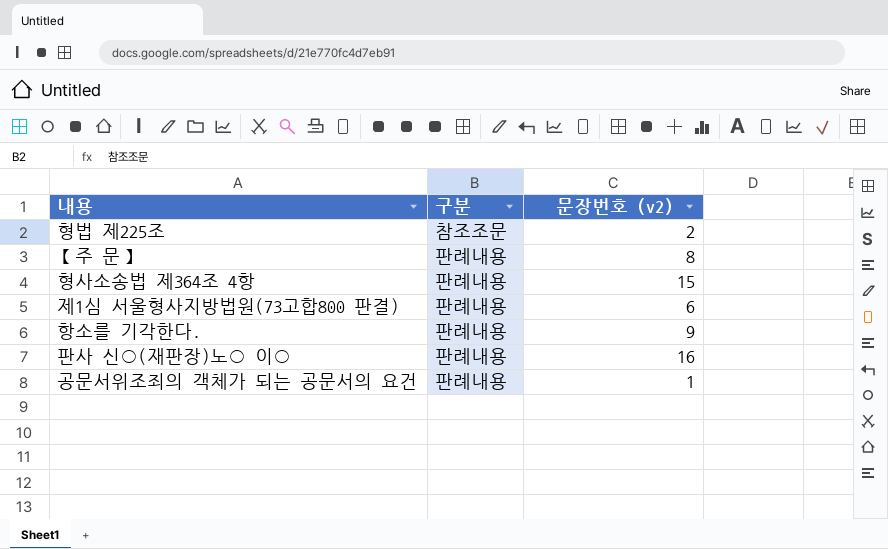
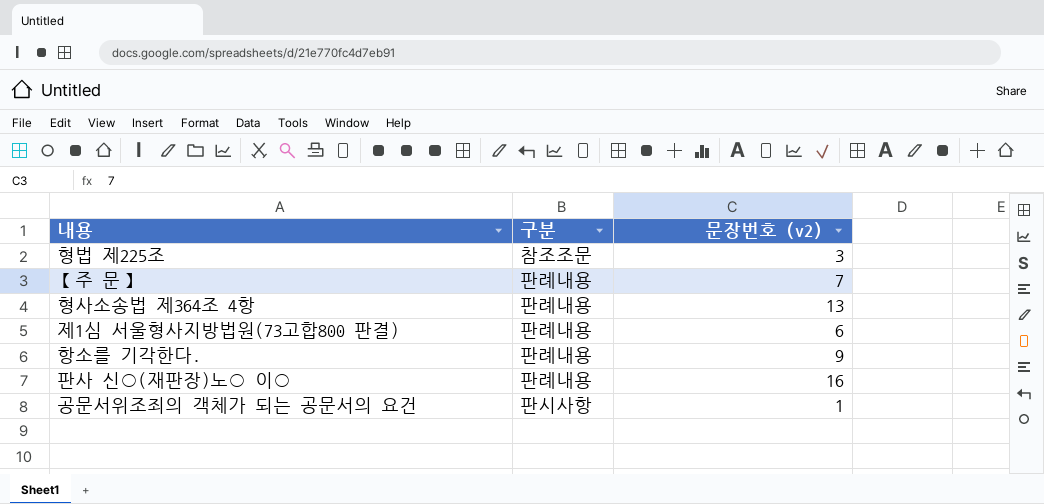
형법 제225조 | 문장번호 (v2): 2 -> 3
【주 문】 | 문장번호 (v2): 8 -> 7
형사소송법 제364조 4항 | 문장번호 (v2): 15 -> 13
공문서위조죄의 객체가 되는 공문서의 요건 | 구분: 판례내용 -> 판시사항

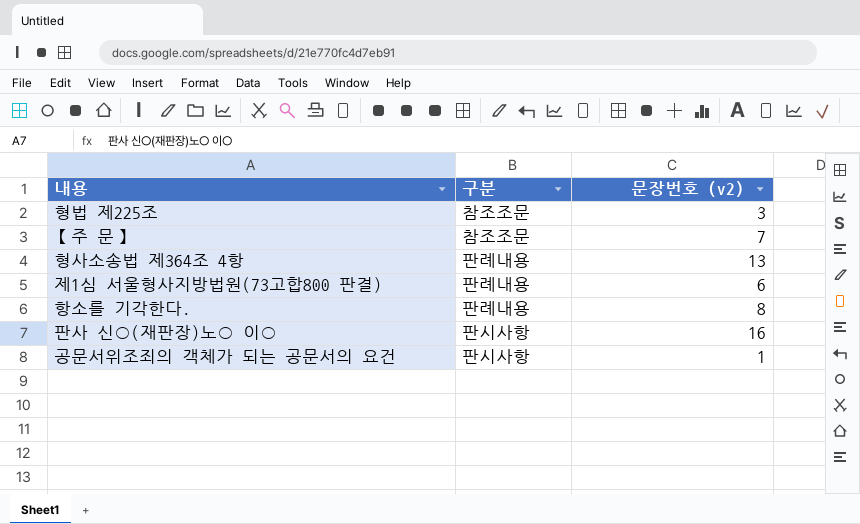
【주 문】 | 구분: 판례내용 -> 참조조문
항소를 기각한다. | 문장번호 (v2): 9 -> 8
판사 신○(재판장)노○ 이○ | 구분: 판례내용 -> 판시사항

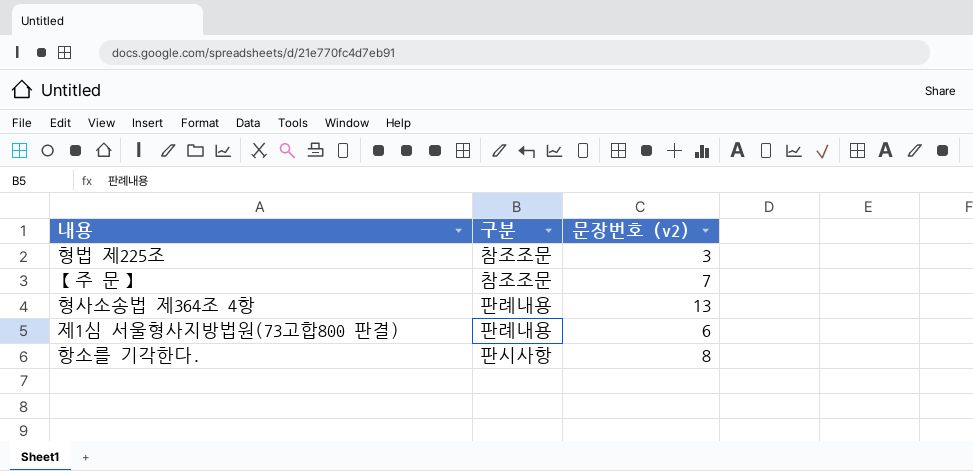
row 판사 신○(재판장)노○ 이○: 판시사항 | 16 -> none
row 공문서위조죄의 객체가 되는 공문서의 요건: 판시사항 | 1 -> none
항소를 기각한다. | 구분: 판례내용 -> 판시사항

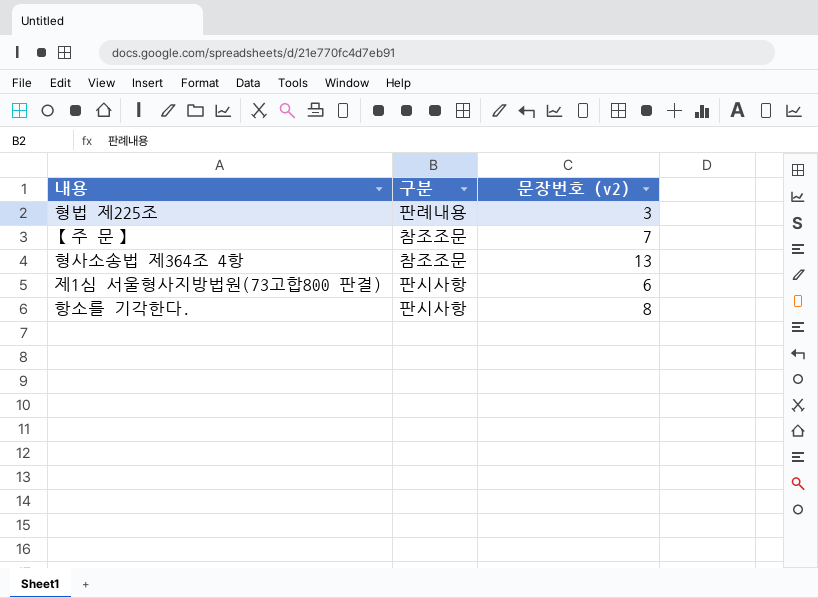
형법 제225조 | 구분: 참조조문 -> 판례내용
형사소송법 제364조 4항 | 구분: 판례내용 -> 참조조문
제1심 서울형사지방법원(73고합800 판결) | 구분: 판례내용 -> 판시사항

